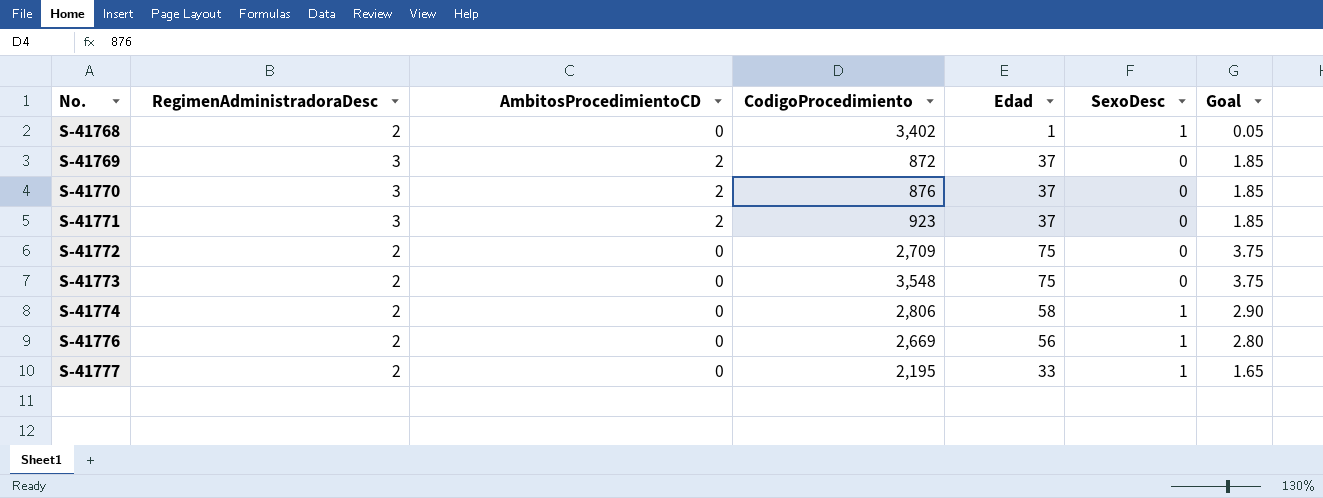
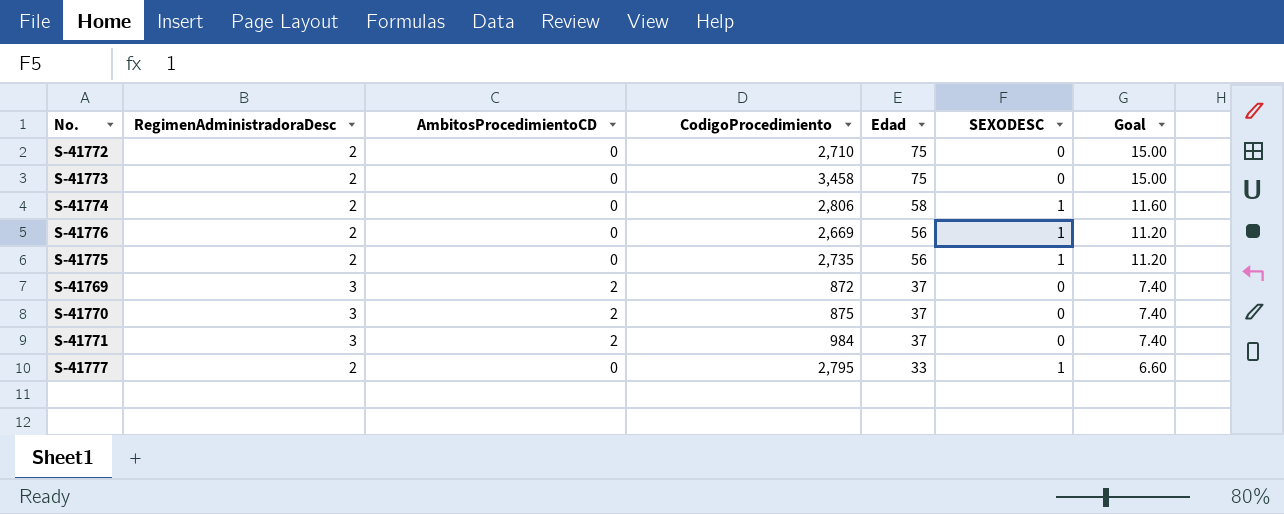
row order: No. ascending -> Edad descending
column name: SexoDesc -> SEXODESC
column Goal | formula: [Edad] * 0.05 -> [Edad] * 0.2
row S-41768: 2 | 0 | 3,402 | 1 | 1 | 0.05 -> none
S-41772 | CodigoProcedimiento: 2,709 -> 2,710
S-41773 | CodigoProcedimiento: 3,548 -> 3,458
row S-41775: none -> 2 | 0 | 2,735 | 56 | 1 | 11.20
S-41770 | CodigoProcedimiento: 876 -> 875
S-41771 | CodigoProcedimiento: 923 -> 984
S-41777 | CodigoProcedimiento: 2,195 -> 2,795

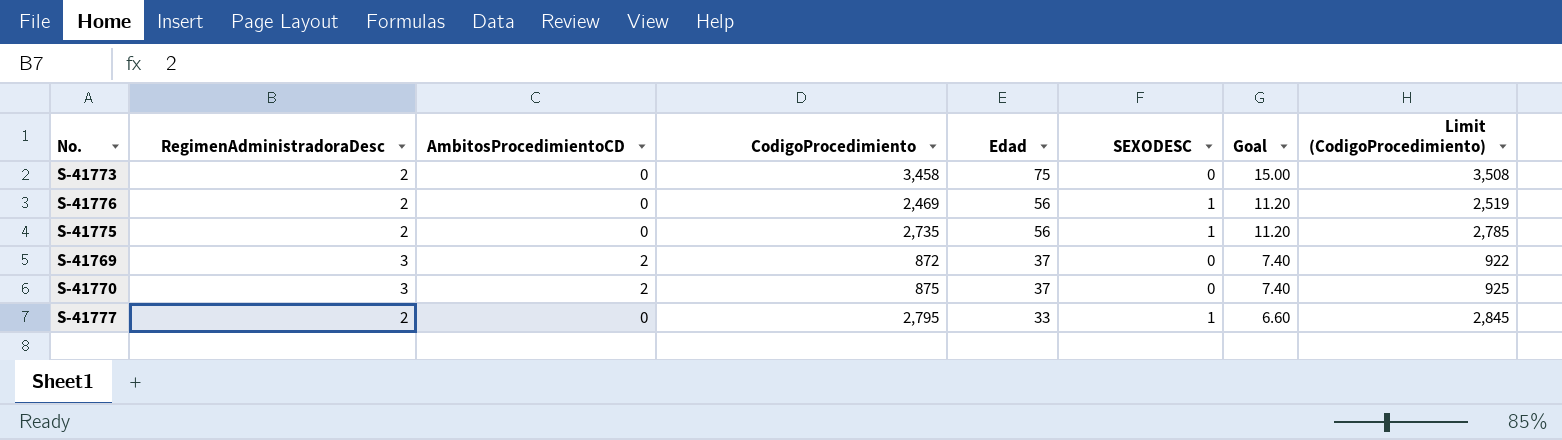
column Limit (CodigoProcedimiento) | formula: none -> [CodigoProcedimiento] + 50
row S-41772: 2 | 0 | 2,710 | 75 | 0 | 15.00 -> none
row S-41774: 2 | 0 | 2,806 | 58 | 1 | 11.60 -> none
row S-41771: 3 | 2 | 984 | 37 | 0 | 7.40 -> none
S-41776 | CodigoProcedimiento: 2,669 -> 2,469

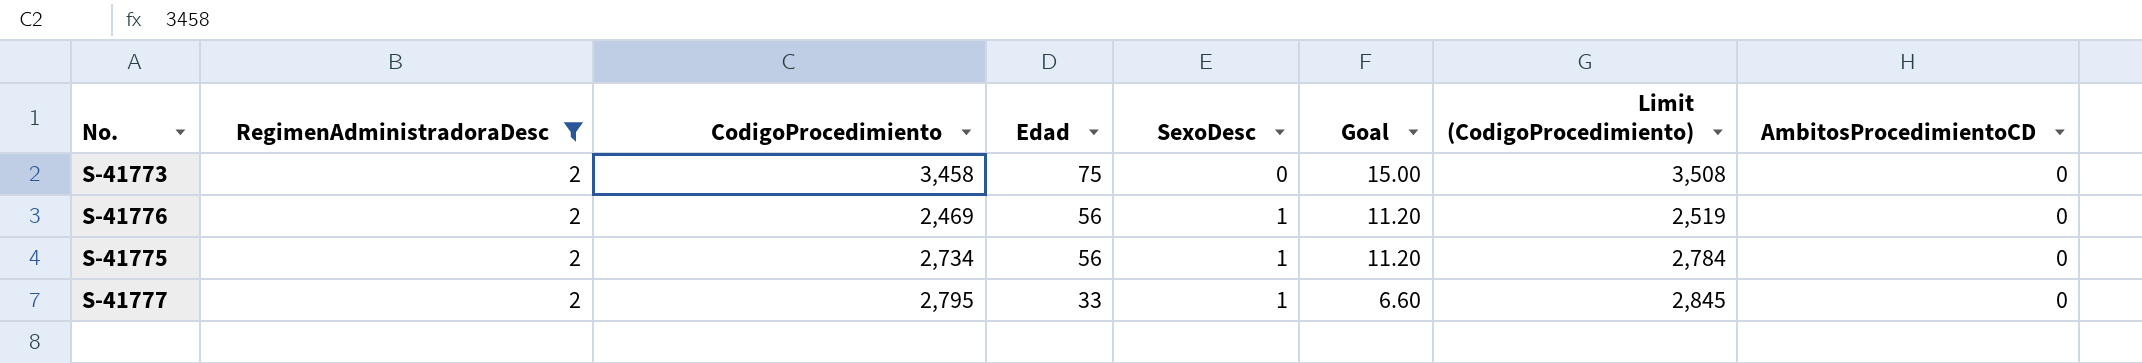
filter: none -> RegimenAdministradoraDesc = 2
column name: SEXODESC -> SexoDesc
column AmbitosProcedimientoCD | position: 3 -> 8
S-41775 | CodigoProcedimiento: 2,735 -> 2,734
S-41775 | Limit (CodigoProcedimiento): 2,785 -> 2,784

